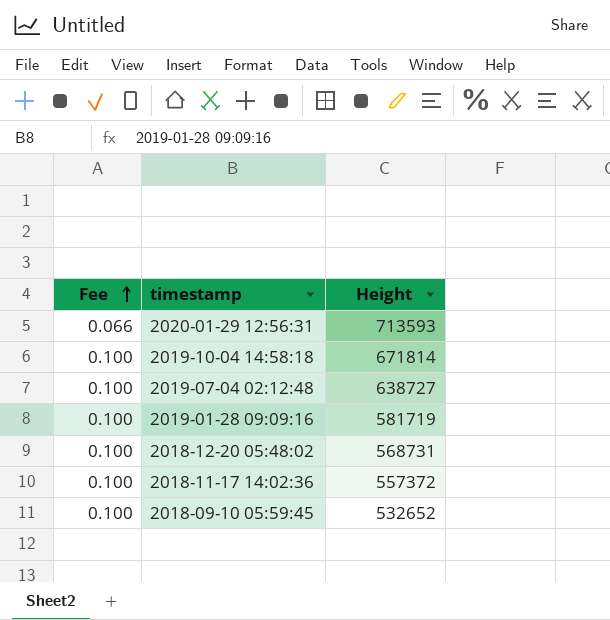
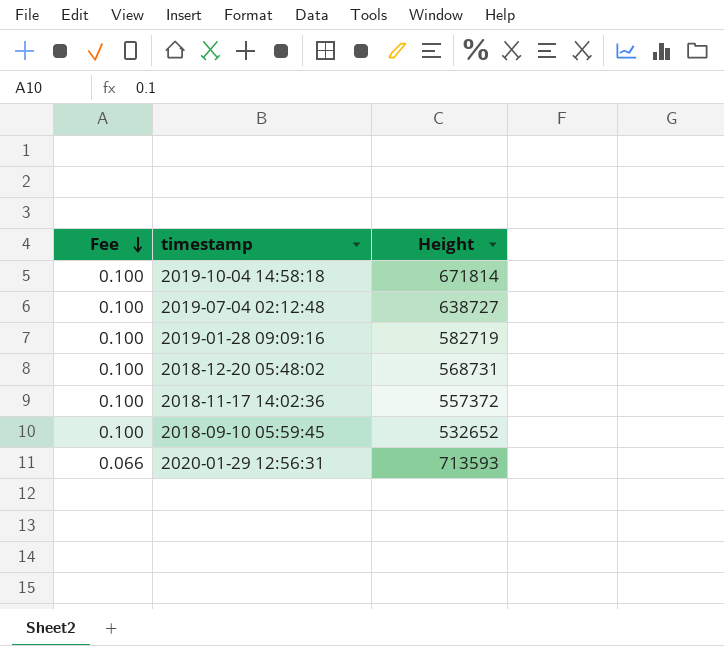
row order: Fee ascending -> Fee descending
2019-01-28 09:09:16 | Height: 581719 -> 582719

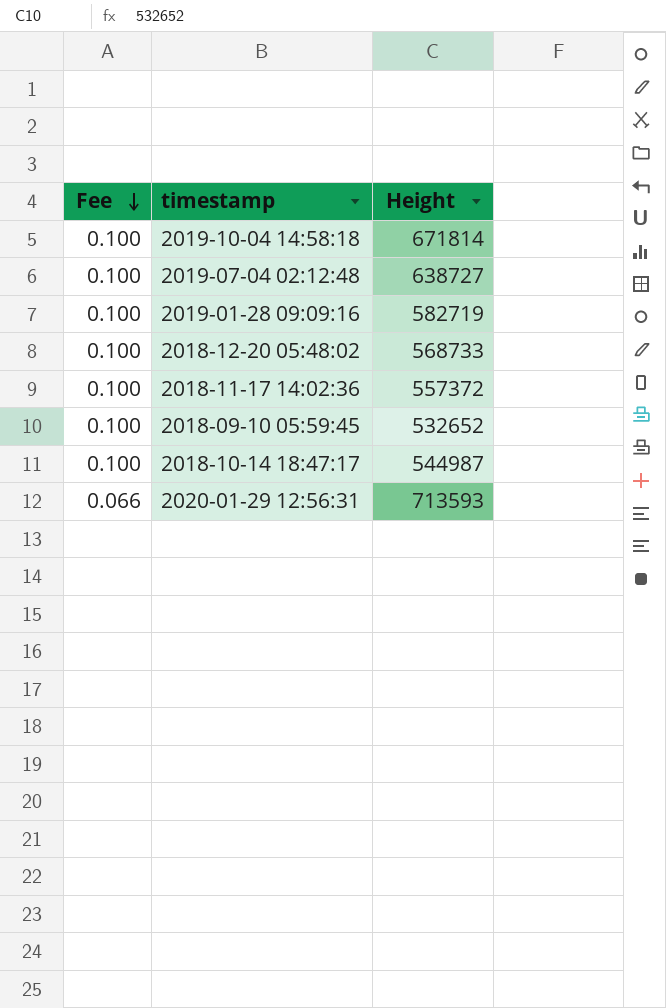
2018-12-20 05:48:02 | Height: 568731 -> 568733
row 2018-10-14 18:47:17: none -> 0.100 | 544987

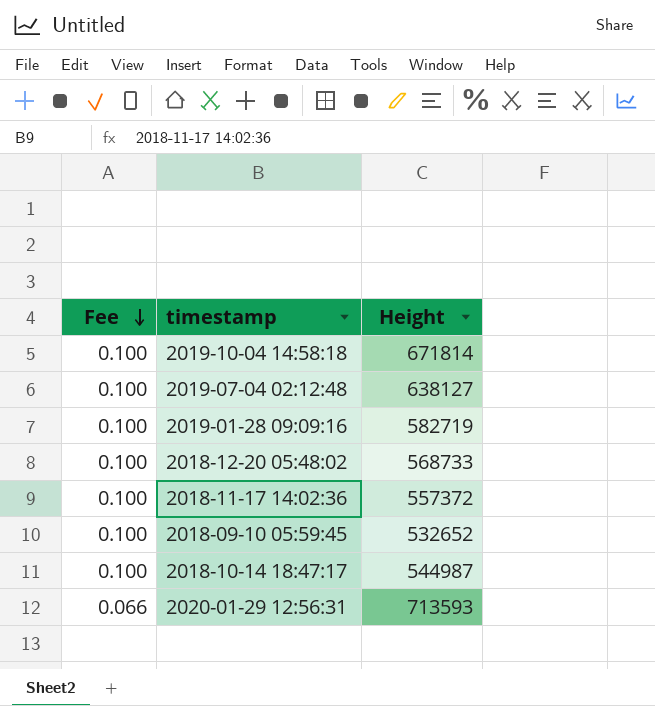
2019-07-04 02:12:48 | Height: 638727 -> 638127

